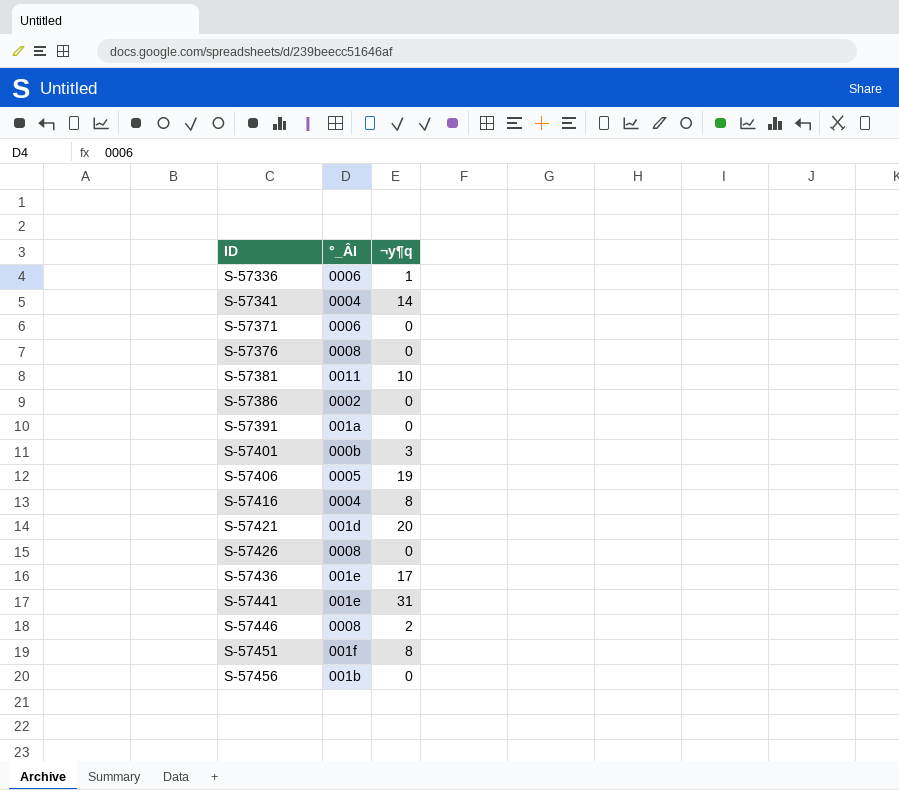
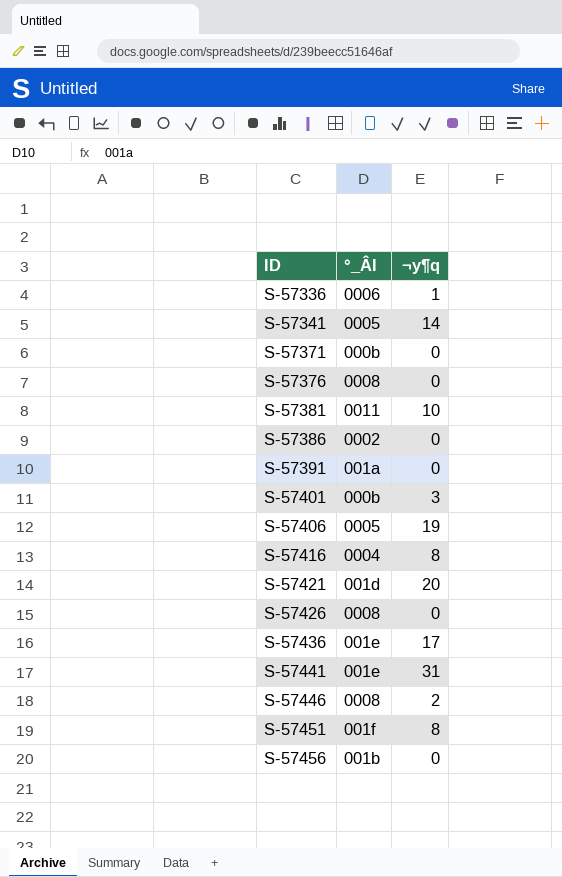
S-57341 | °_ÂI: 0004 -> 0005
S-57371 | °_ÂI: 0006 -> 000b

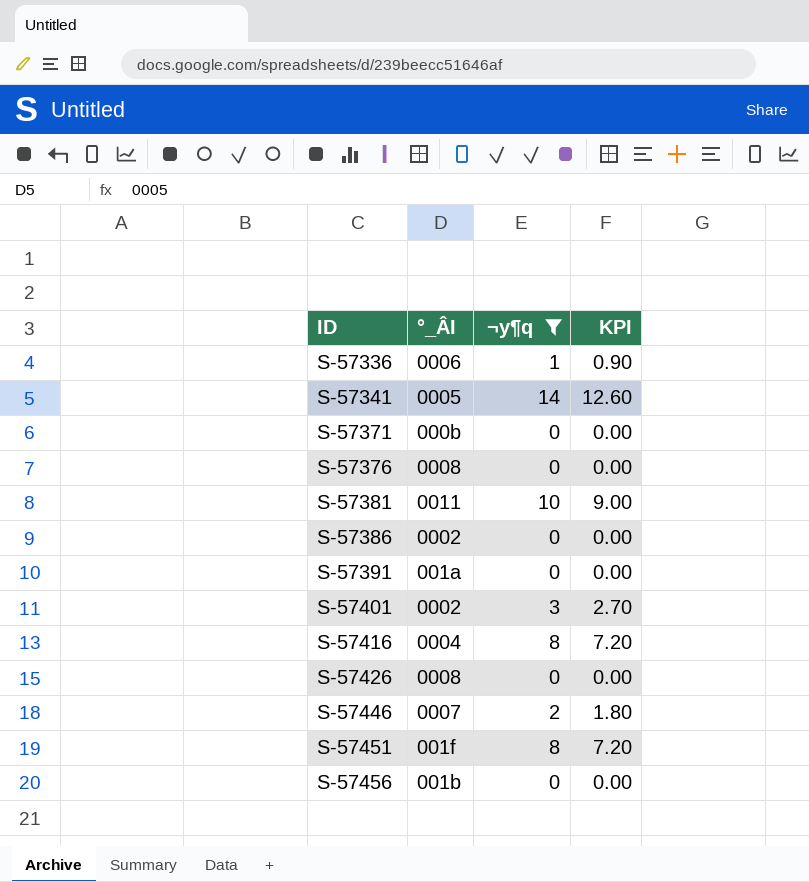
filter: none -> ¬y¶q <= 14
column KPI | formula: none -> [¬y¶q] * 0.9
S-57401 | °_ÂI: 000b -> 0002
S-57446 | °_ÂI: 0008 -> 0007

